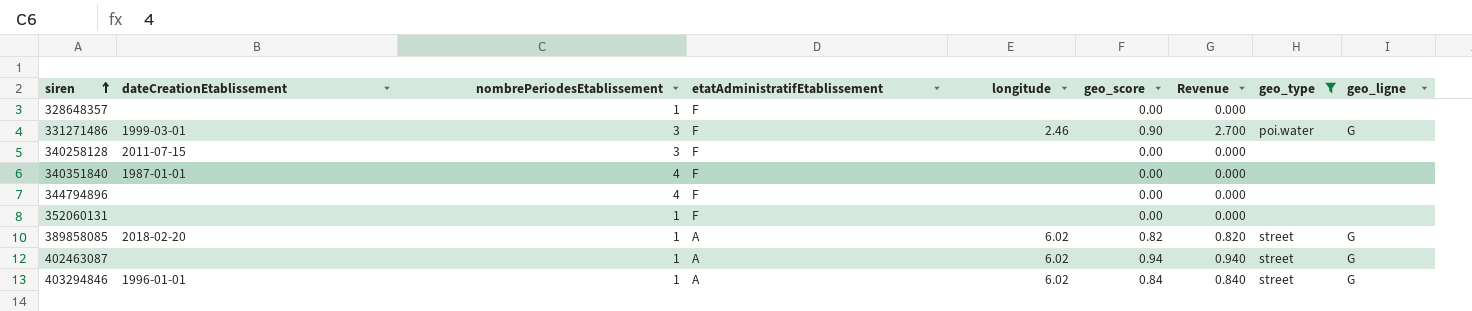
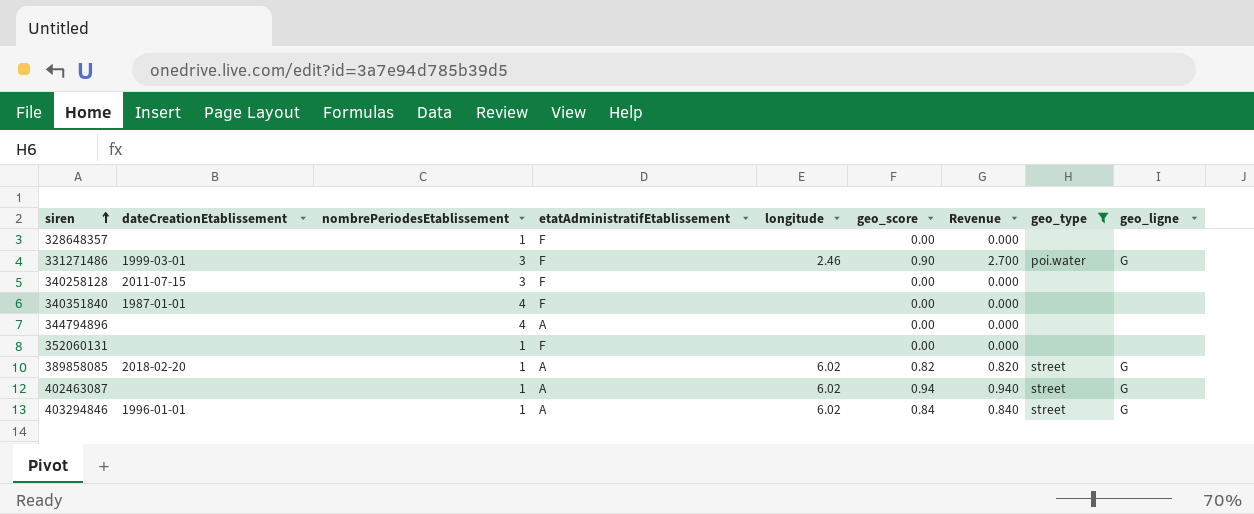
344794896 | etatAdministratifEtablissement: F -> A

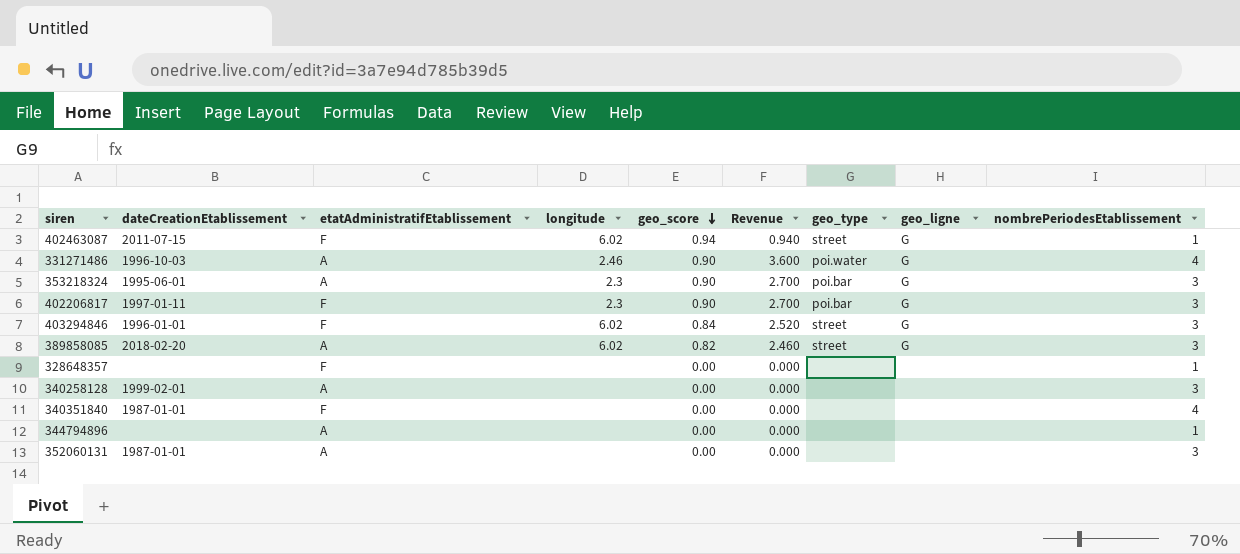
filter: geo_type != poi.bar -> none
row order: siren ascending -> geo_score descending
column nombrePeriodesEtablissement | position: 3 -> 9
402463087 | dateCreationEtablissement: none -> 2011-07-15
402463087 | etatAdministratifEtablissement: A -> F
331271486 | dateCreationEtablissement: 1999-03-01 -> 1996-10-03
331271486 | etatAdministratifEtablissement: F -> A
331271486 | Revenue: 2.700 -> 3.600
331271486 | nombrePeriodesEtablissement: 3 -> 4
403294846 | etatAdministratifEtablissement: A -> F
403294846 | Revenue: 0.840 -> 2.520
403294846 | nombrePeriodesEtablissement: 1 -> 3
389858085 | Revenue: 0.820 -> 2.460
389858085 | nombrePeriodesEtablissement: 1 -> 3
340258128 | dateCreationEtablissement: 2011-07-15 -> 1999-02-01
340258128 | etatAdministratifEtablissement: F -> A
344794896 | nombrePeriodesEtablissement: 4 -> 1
352060131 | dateCreationEtablissement: none -> 1987-01-01
352060131 | etatAdministratifEtablissement: F -> A
352060131 | nombrePeriodesEtablissement: 1 -> 3

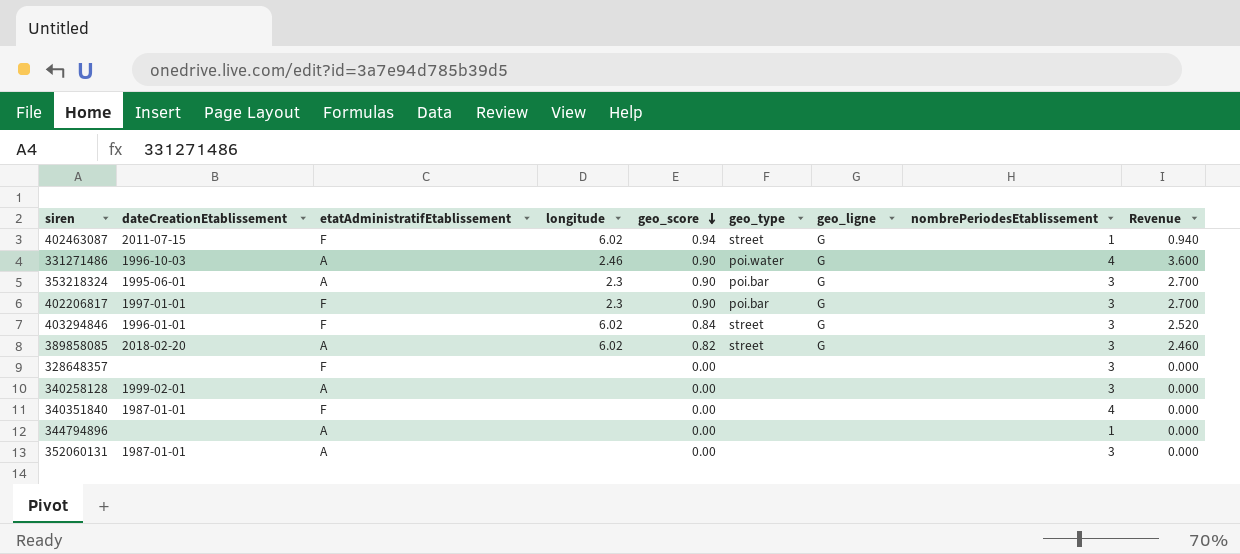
column Revenue | position: 6 -> 9
402206817 | dateCreationEtablissement: 1997-01-11 -> 1997-01-01
328648357 | nombrePeriodesEtablissement: 1 -> 3

